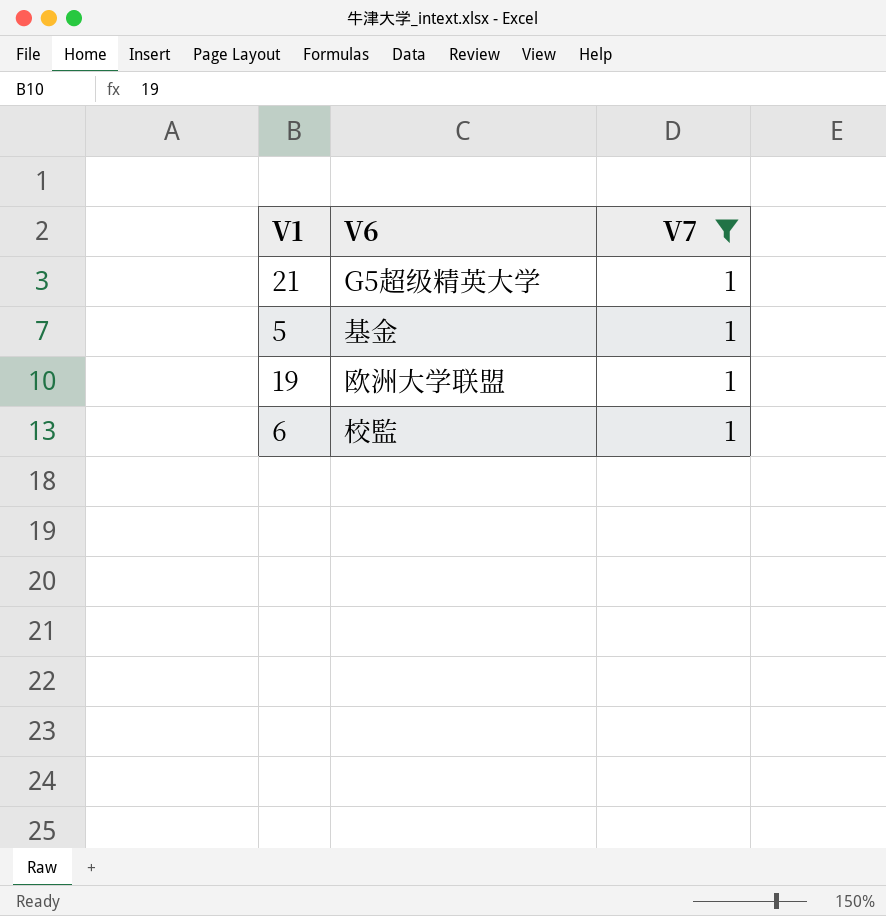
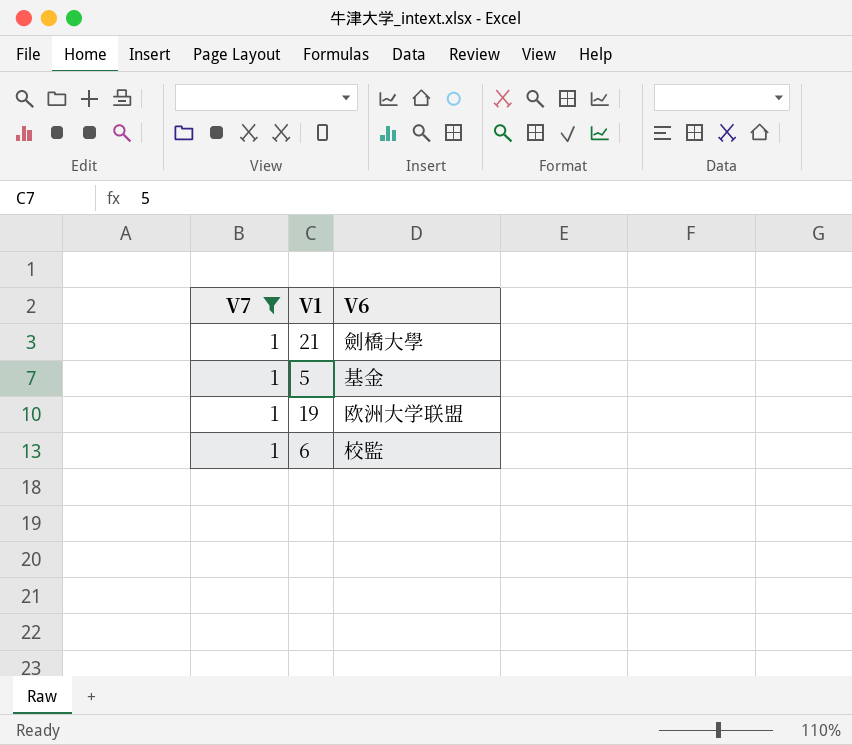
column V7 | position: 3 -> 1
21 | V6: G5超级精英大学 -> 劍橋大學

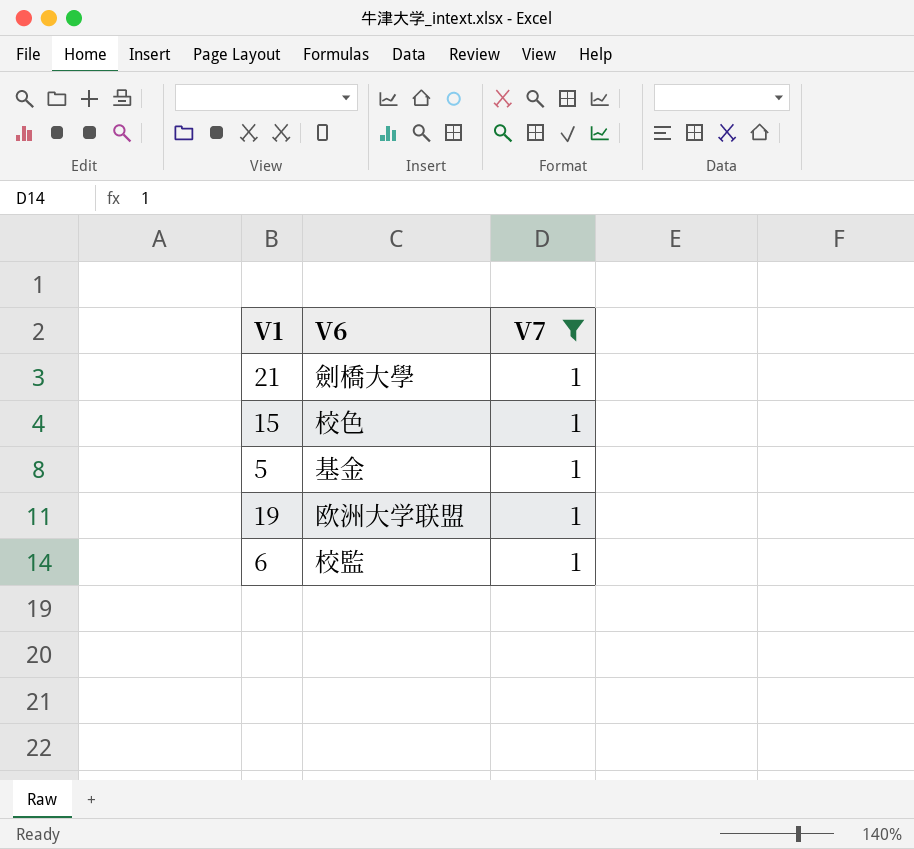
column V7 | position: 1 -> 3
row 15: none -> 校色 | 1

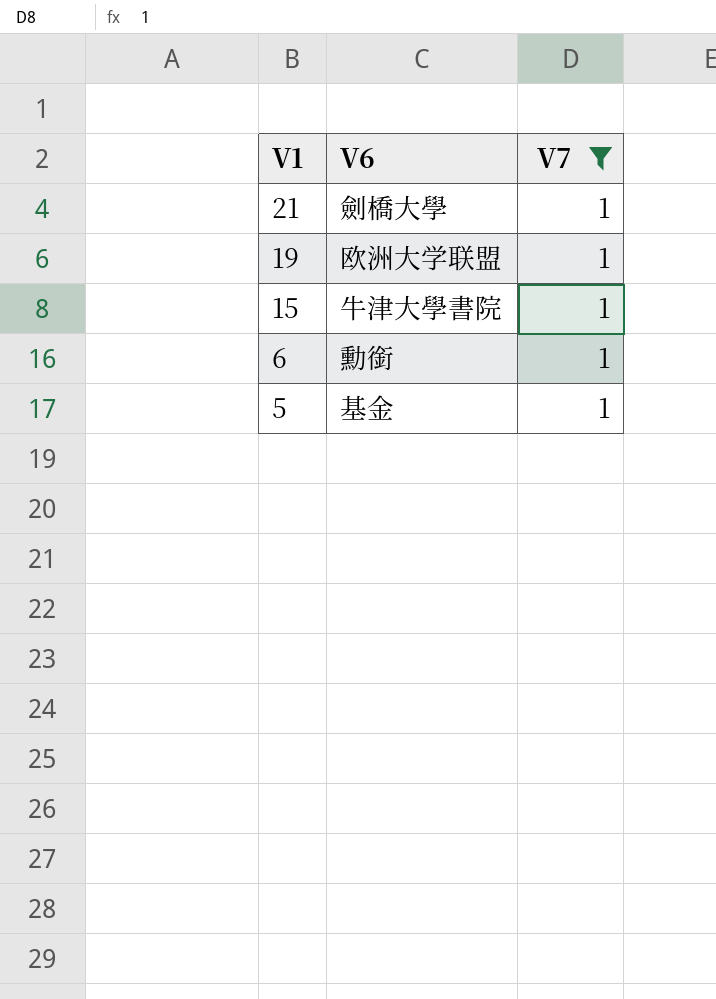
row order: none -> V1 descending
15 | V6: 校色 -> 牛津大學書院
6 | V6: 校監 -> 勳銜

